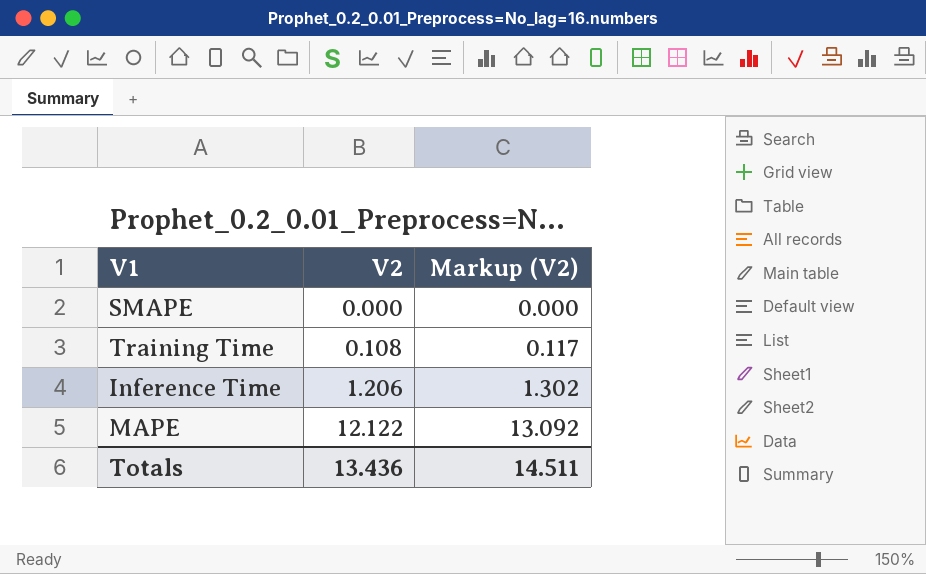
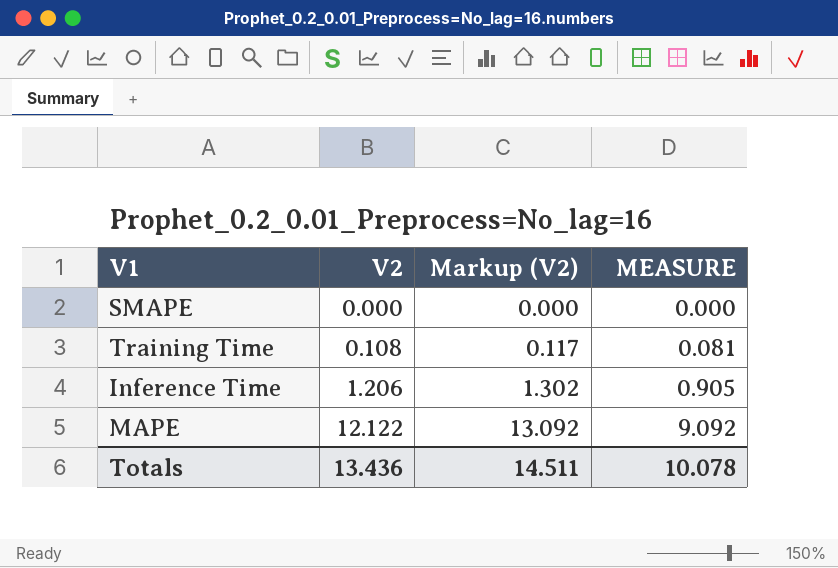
column MEASURE | formula: none -> [V2] * 0.75

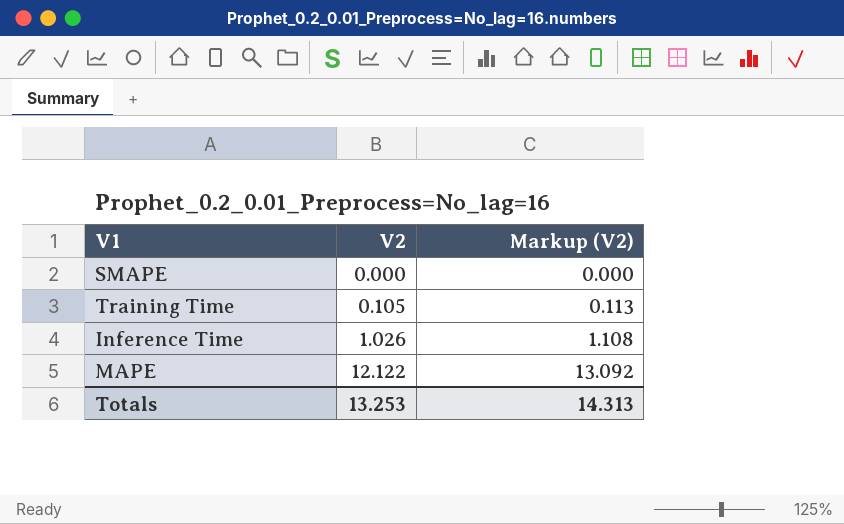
column MEASURE | formula: [V2] * 0.75 -> none
Training Time | V2: 0.108 -> 0.105
Training Time | Markup (V2): 0.117 -> 0.113
Inference Time | V2: 1.206 -> 1.026
Inference Time | Markup (V2): 1.302 -> 1.108
Totals | V2: 13.436 -> 13.253
Totals | Markup (V2): 14.511 -> 14.313

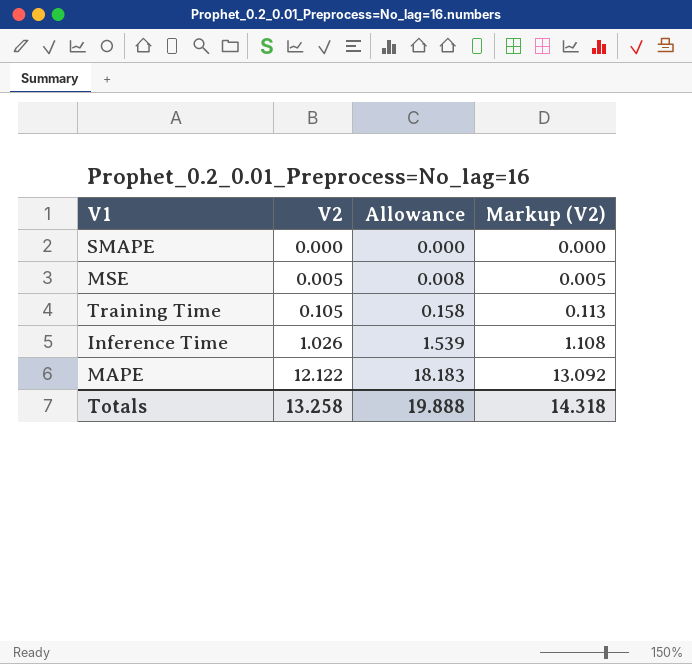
column Allowance | formula: none -> [V2] * 1.5
row MSE: none -> 0.005 | 0.008 | 0.005
Totals | V2: 13.253 -> 13.258
Totals | Markup (V2): 14.313 -> 14.318

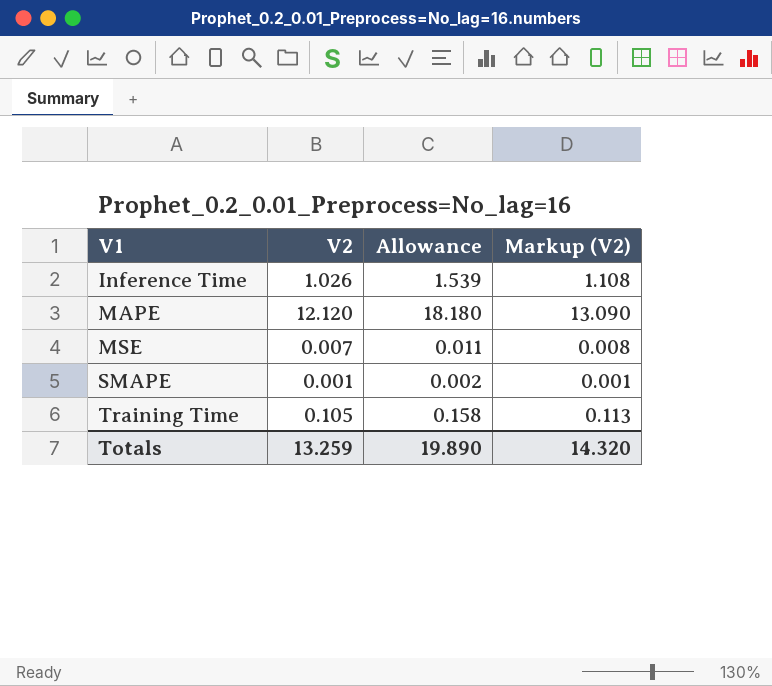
row order: V2 ascending -> V1 ascending
MAPE | V2: 12.122 -> 12.120
MAPE | Allowance: 18.183 -> 18.180
MAPE | Markup (V2): 13.092 -> 13.090
MSE | V2: 0.005 -> 0.007
MSE | Allowance: 0.008 -> 0.011
MSE | Markup (V2): 0.005 -> 0.008
SMAPE | V2: 0.000 -> 0.001
SMAPE | Allowance: 0.000 -> 0.002
SMAPE | Markup (V2): 0.000 -> 0.001
Totals | V2: 13.258 -> 13.259
Totals | Allowance: 19.888 -> 19.890
Totals | Markup (V2): 14.318 -> 14.320

